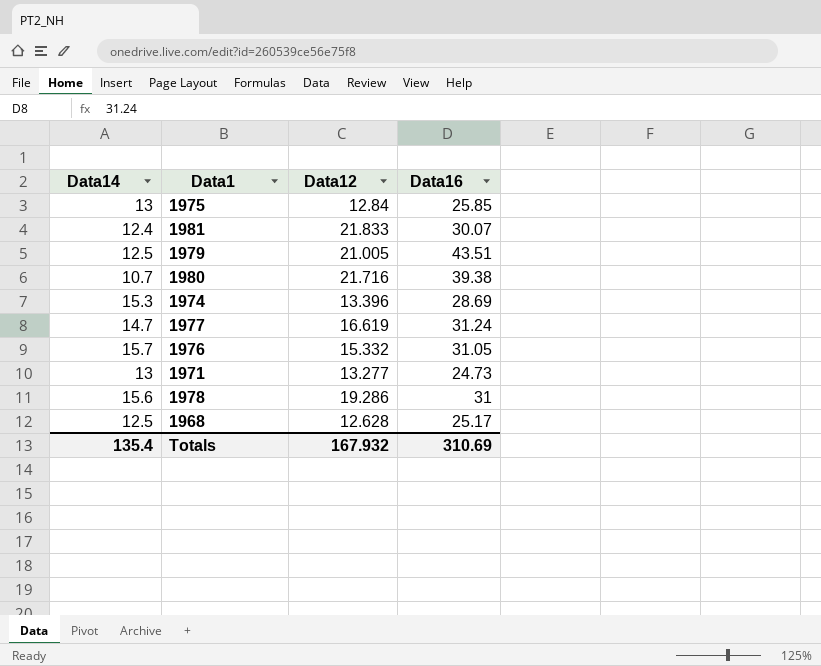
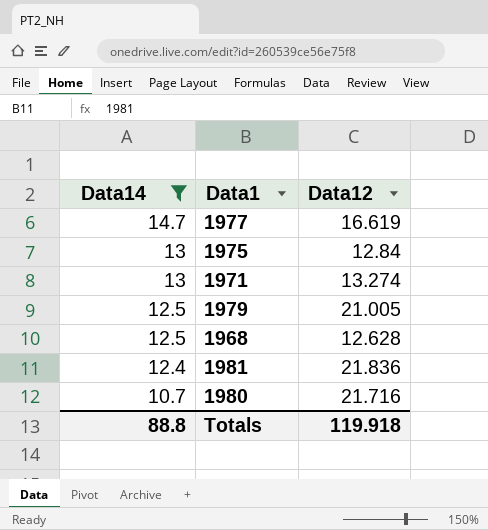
filter: none -> Data14 <= 14.7
row order: none -> Data14 descending
column Data16 | position: 4 -> none
1971 | Data12: 13.277 -> 13.274
1981 | Data12: 21.833 -> 21.836
Totals | Data14: 135.4 -> 88.8
Totals | Data12: 167.932 -> 119.918

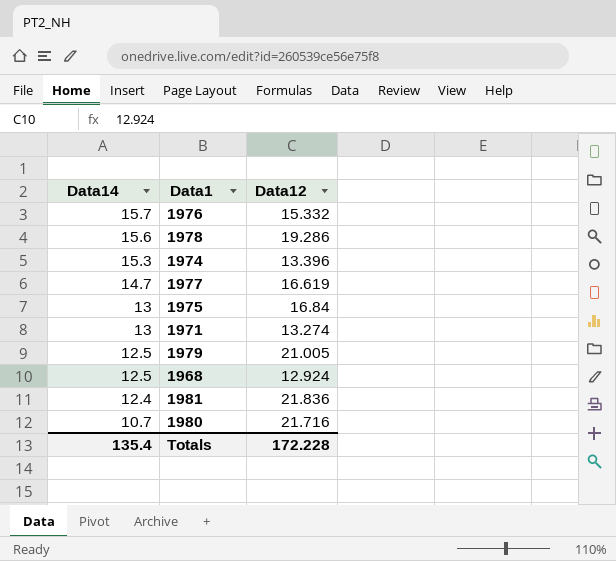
filter: Data14 <= 14.7 -> none
1975 | Data12: 12.84 -> 16.84
1968 | Data12: 12.628 -> 12.924
Totals | Data14: 88.8 -> 135.4
Totals | Data12: 119.918 -> 172.228

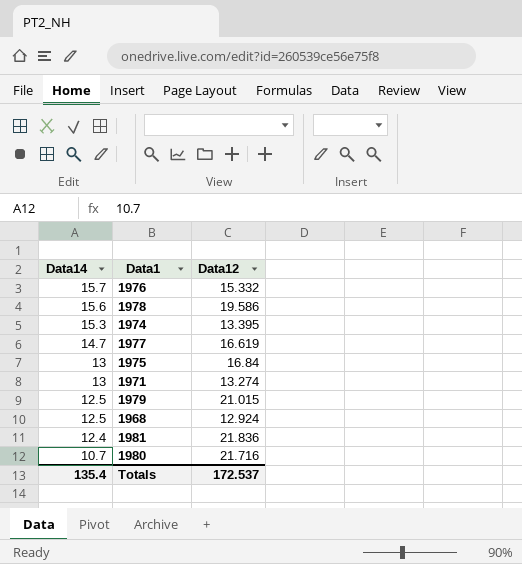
1978 | Data12: 19.286 -> 19.586
1974 | Data12: 13.396 -> 13.395
1979 | Data12: 21.005 -> 21.015
Totals | Data12: 172.228 -> 172.537

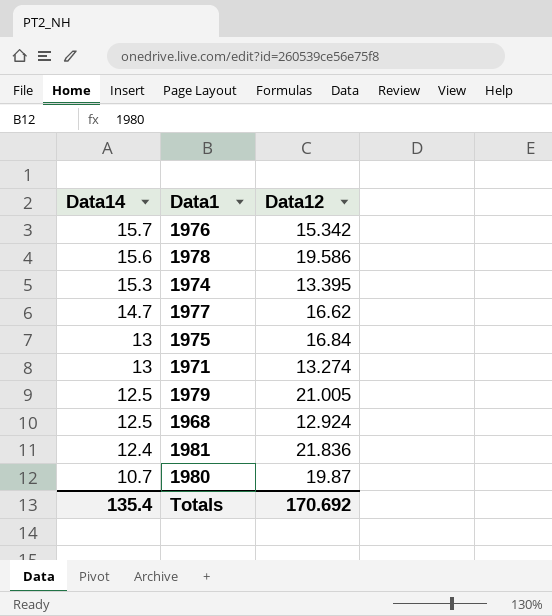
1976 | Data12: 15.332 -> 15.342
1977 | Data12: 16.619 -> 16.62
1979 | Data12: 21.015 -> 21.005
1980 | Data12: 21.716 -> 19.87
Totals | Data12: 172.537 -> 170.692

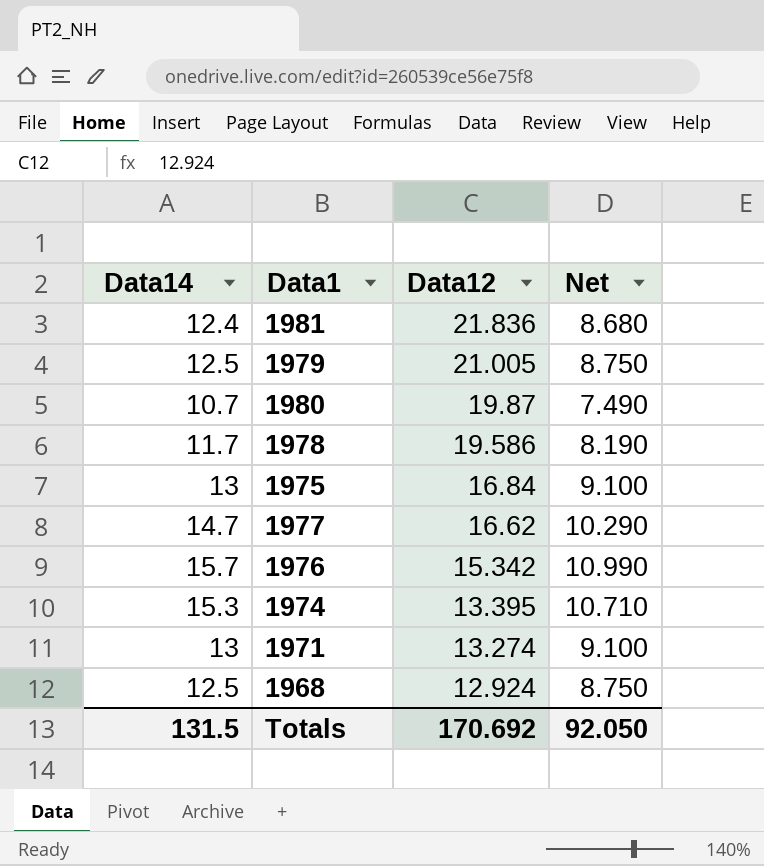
row order: Data14 descending -> Data12 descending
column Net | formula: none -> [Data14] * 0.7
1978 | Data14: 15.6 -> 11.7
Totals | Data14: 135.4 -> 131.5

